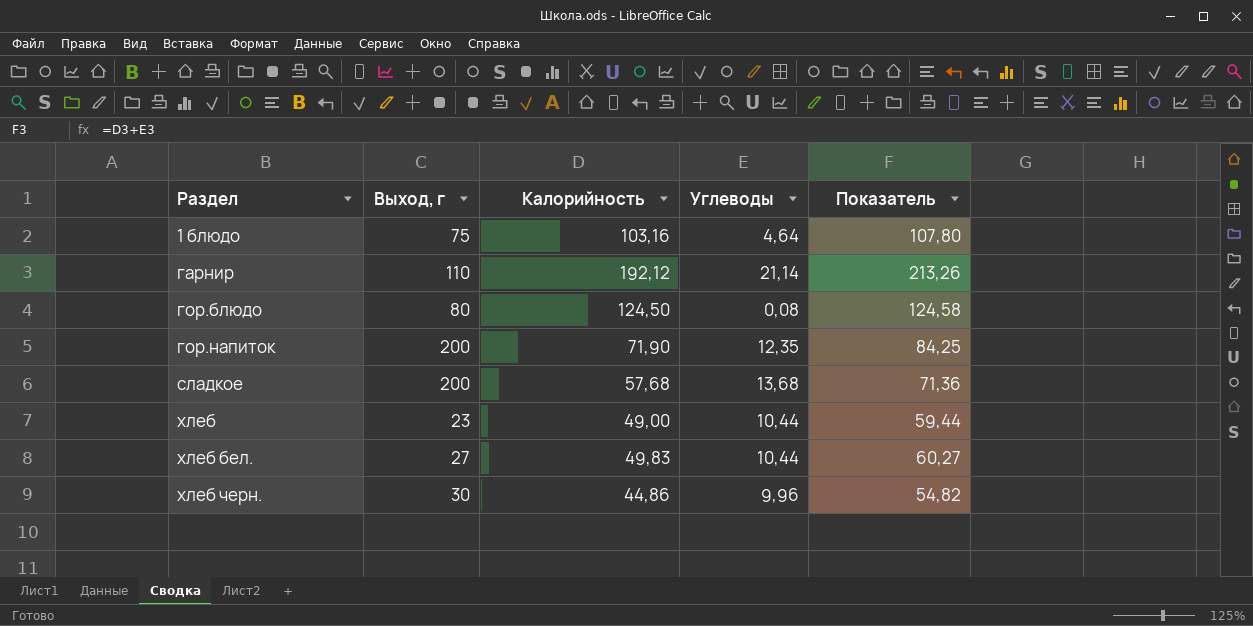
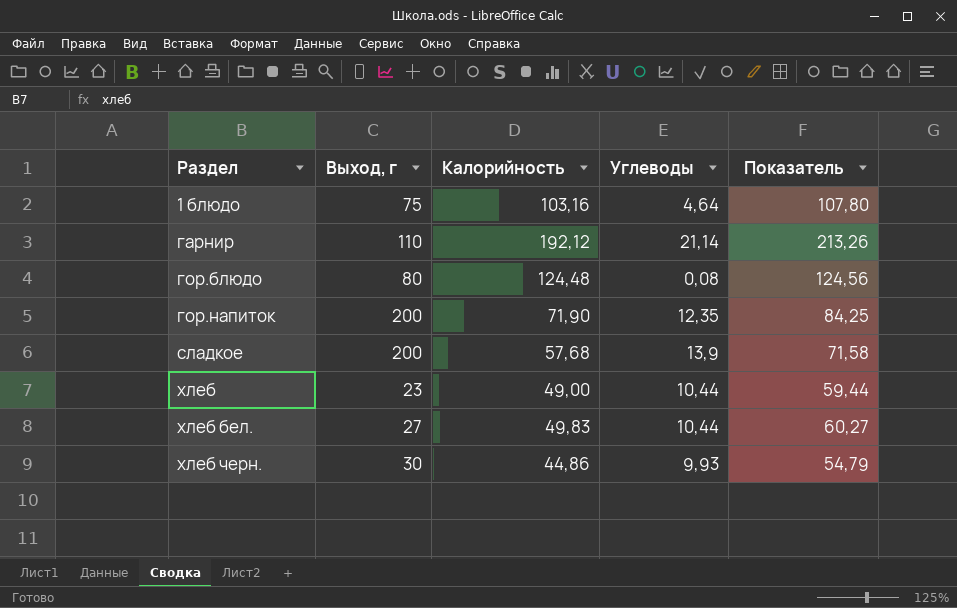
гор.блюдо | Калорийность: 124,50 -> 124,48
гор.блюдо | Показатель: 124,58 -> 124,56
сладкое | Углеводы: 13,68 -> 13,9
сладкое | Показатель: 71,36 -> 71,58
хлеб черн. | Углеводы: 9,96 -> 9,93
хлеб черн. | Показатель: 54,82 -> 54,79

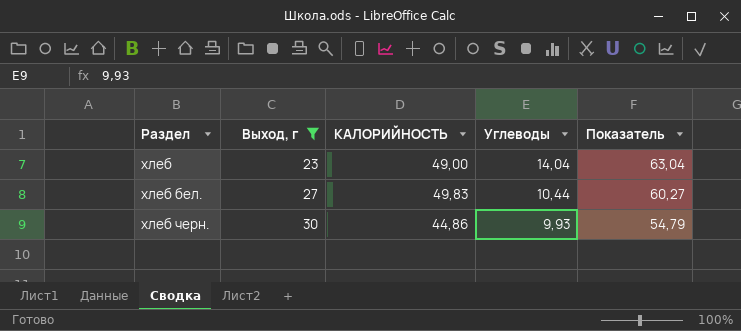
filter: none -> Выход, г <= 30
column name: Калорийность -> КАЛОРИЙНОСТЬ
хлеб | Углеводы: 10,44 -> 14,04
хлеб | Показатель: 59,44 -> 63,04

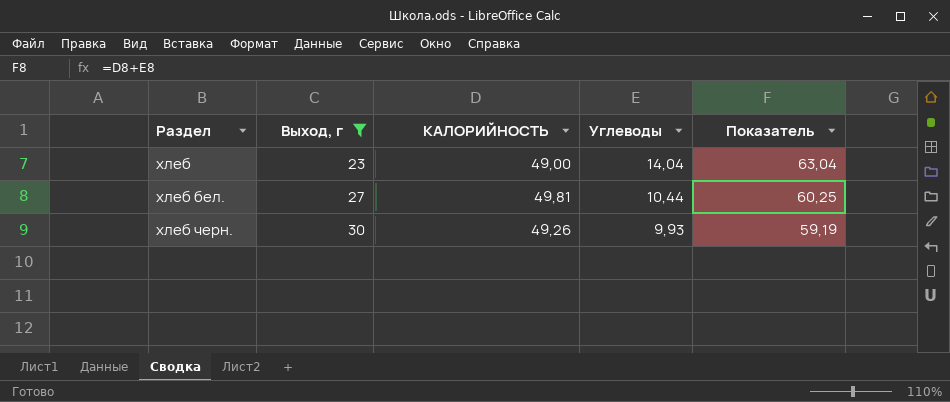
хлеб бел. | КАЛОРИЙНОСТЬ: 49,83 -> 49,81
хлеб бел. | Показатель: 60,27 -> 60,25
хлеб черн. | КАЛОРИЙНОСТЬ: 44,86 -> 49,26
хлеб черн. | Показатель: 54,79 -> 59,19

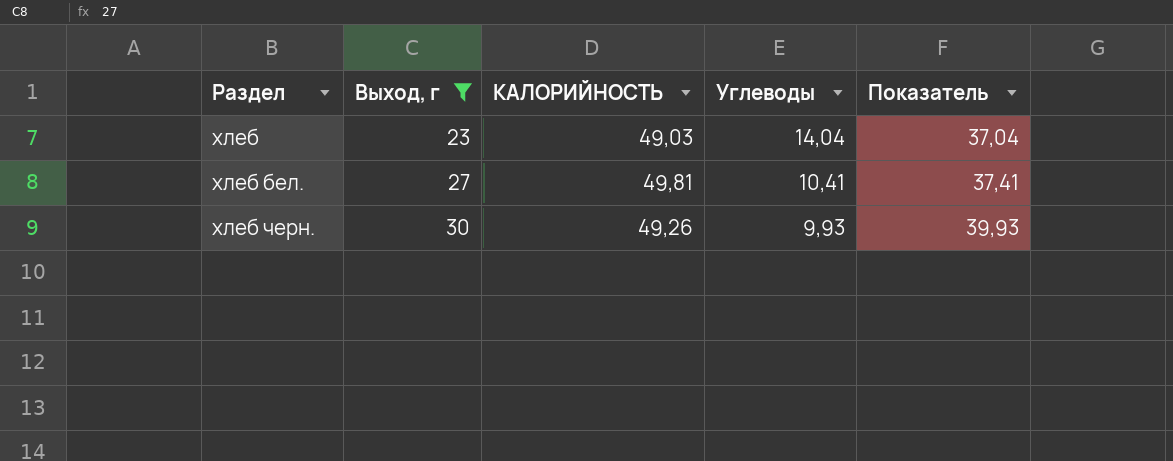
column Показатель | formula: [КАЛОРИЙНОСТЬ] + [Углеводы] -> [Выход, г] + [Углеводы]
хлеб | КАЛОРИЙНОСТЬ: 49,00 -> 49,03
хлеб бел. | Углеводы: 10,44 -> 10,41

